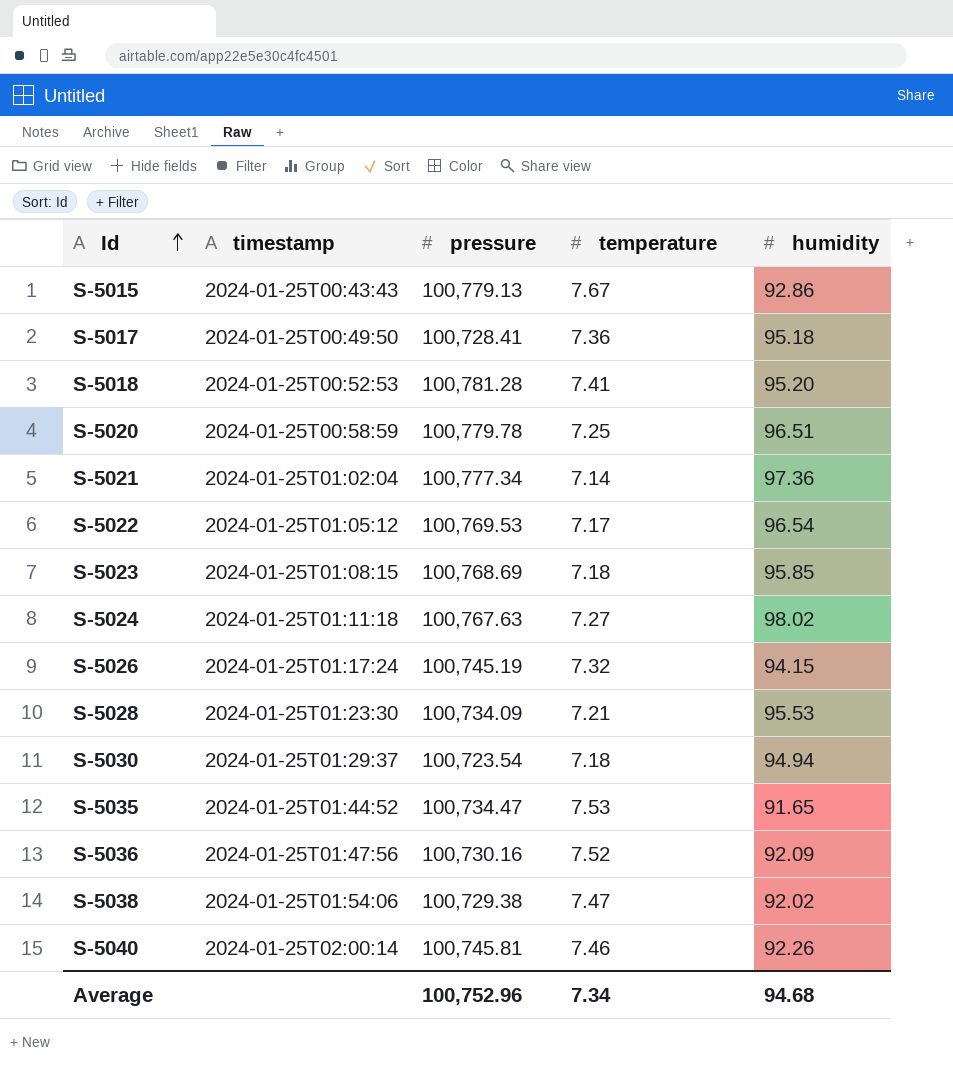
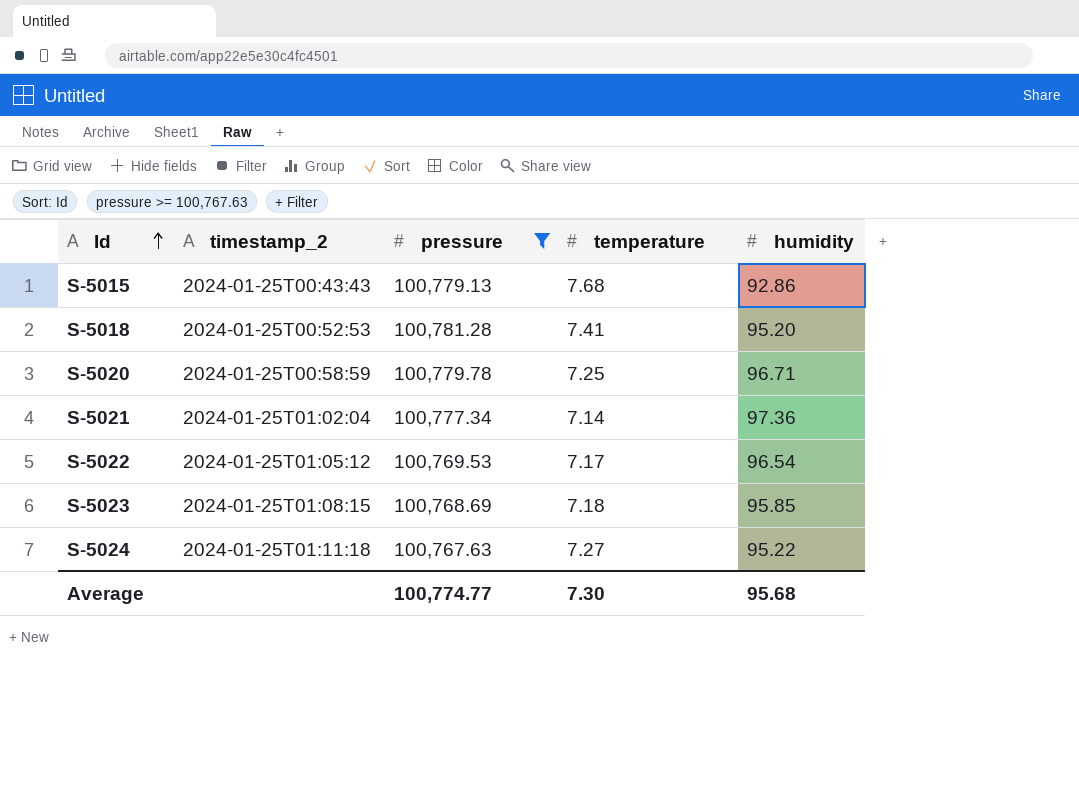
filter: none -> pressure >= 100,767.63
column name: timestamp -> timestamp_2
S-5015 | temperature: 7.67 -> 7.68
S-5020 | humidity: 96.51 -> 96.71
S-5024 | humidity: 98.02 -> 95.22
Average | pressure: 100,752.96 -> 100,774.77
Average | temperature: 7.34 -> 7.30
Average | humidity: 94.68 -> 95.68

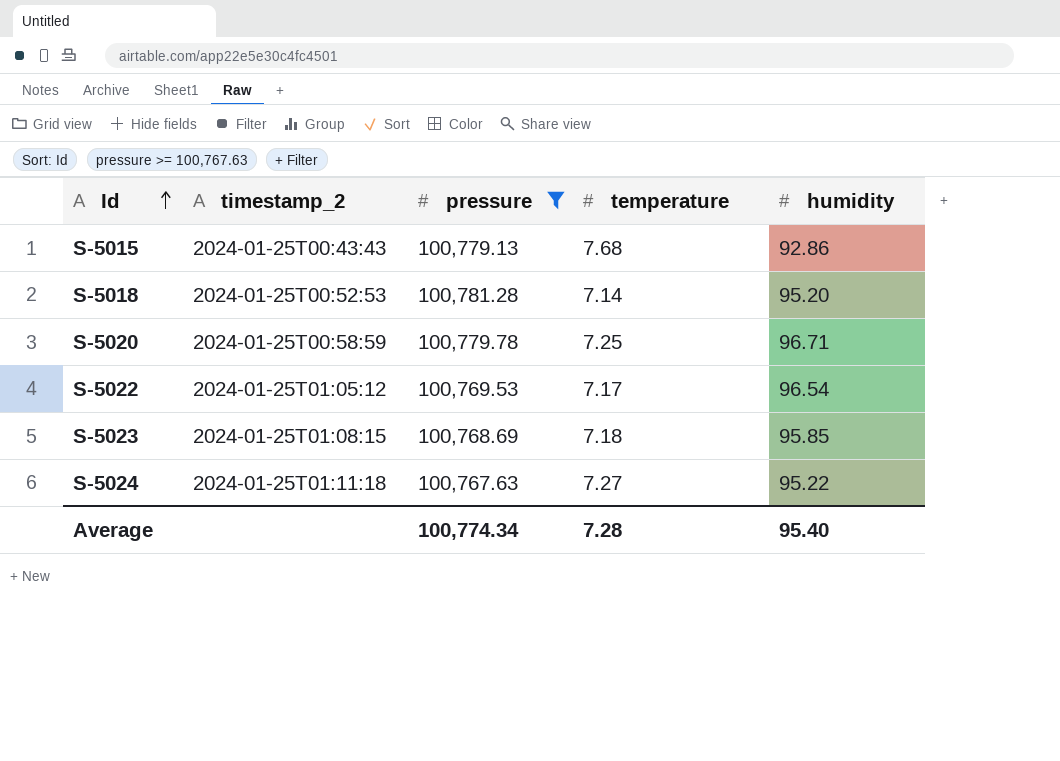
row S-5021: 2024-01-25T01:02:04 | 100,777.34 | 7.14 | 97.36 -> none
S-5018 | temperature: 7.41 -> 7.14
Average | pressure: 100,774.77 -> 100,774.34
Average | temperature: 7.30 -> 7.28
Average | humidity: 95.68 -> 95.40

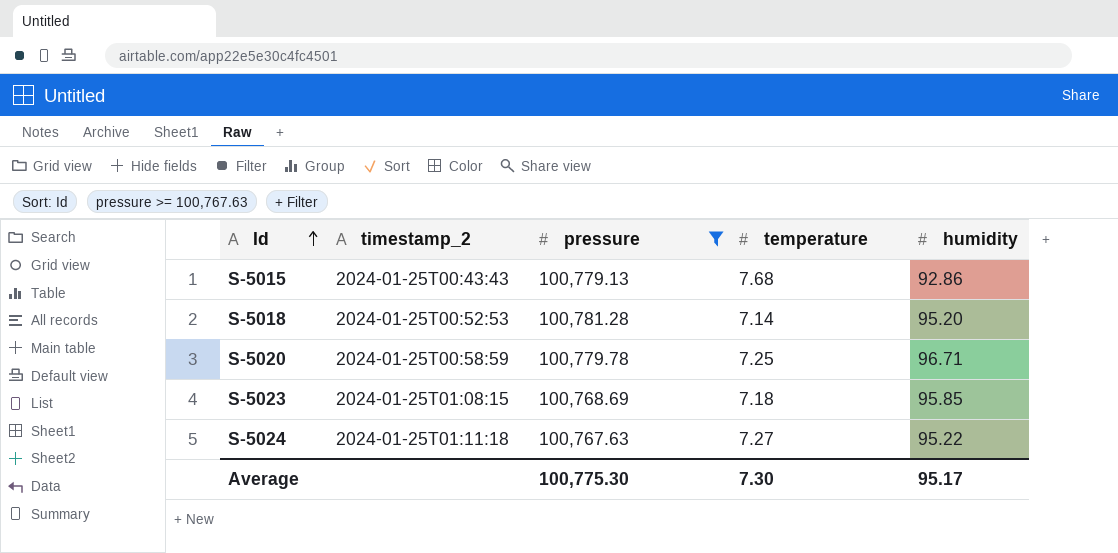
row S-5022: 2024-01-25T01:05:12 | 100,769.53 | 7.17 | 96.54 -> none
Average | pressure: 100,774.34 -> 100,775.30
Average | temperature: 7.28 -> 7.30
Average | humidity: 95.40 -> 95.17

